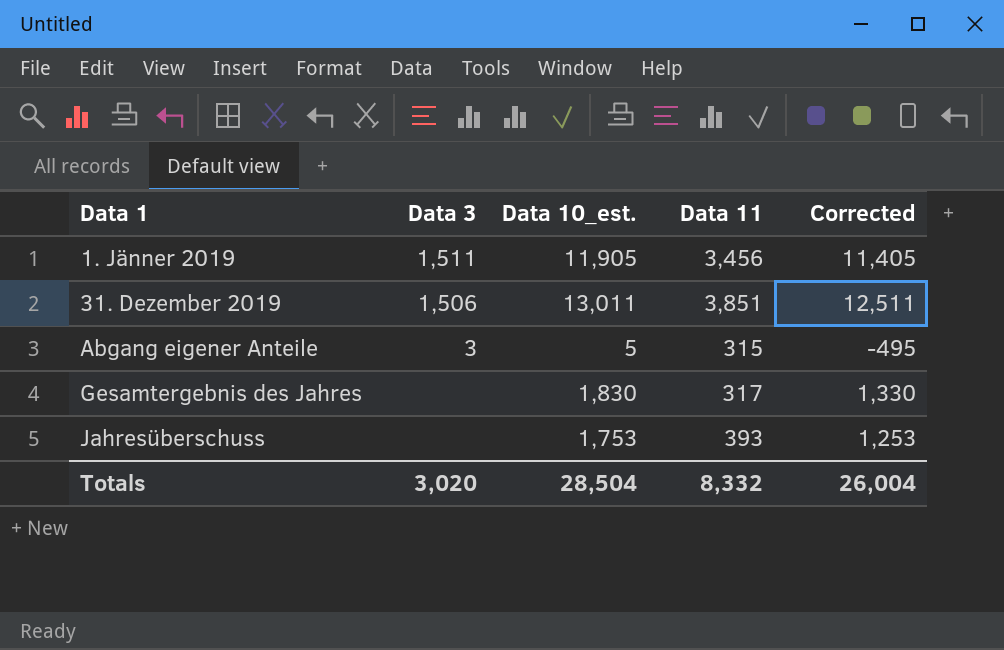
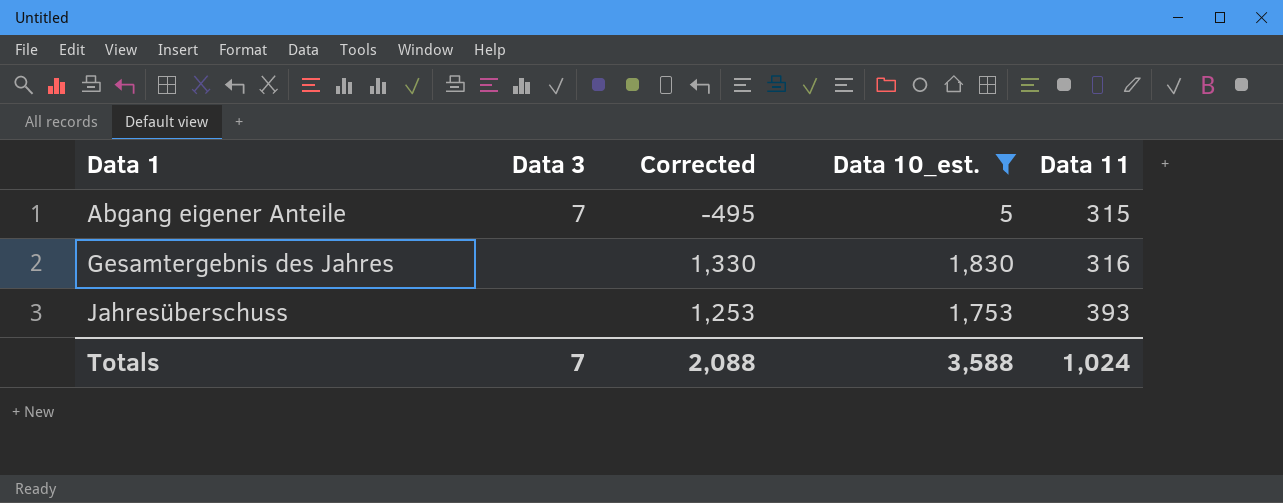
filter: none -> Data 10_est. <= 1,830
column Corrected | position: 5 -> 3
Abgang eigener Anteile | Data 3: 3 -> 7
Gesamtergebnis des Jahres | Data 11: 317 -> 316
Totals | Data 3: 3,020 -> 7
Totals | Corrected: 26,004 -> 2,088
Totals | Data 10_est.: 28,504 -> 3,588
Totals | Data 11: 8,332 -> 1,024

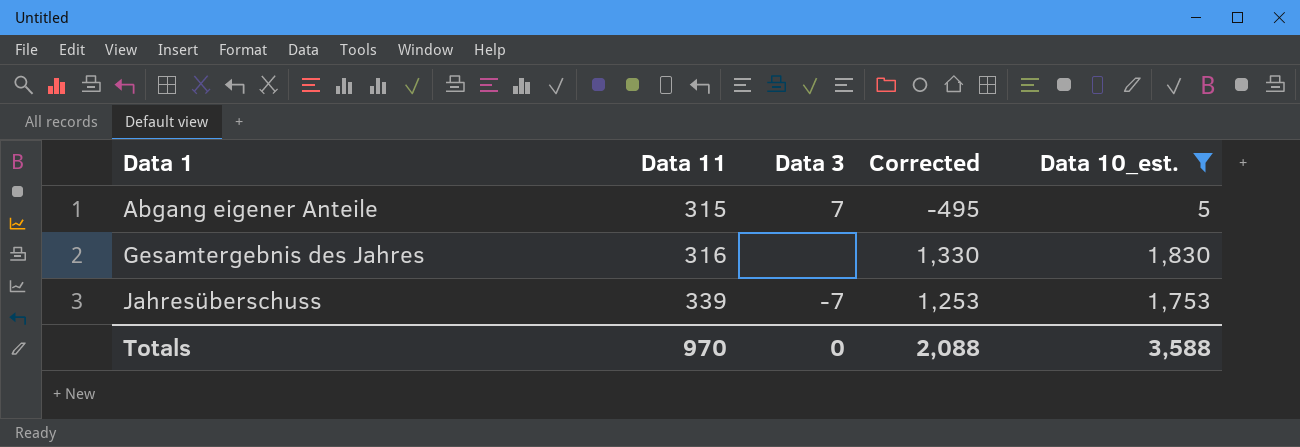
column Data 11 | position: 5 -> 2
Jahresüberschuss | Data 11: 393 -> 339
Jahresüberschuss | Data 3: none -> -7
Totals | Data 11: 1,024 -> 970
Totals | Data 3: 7 -> 0

